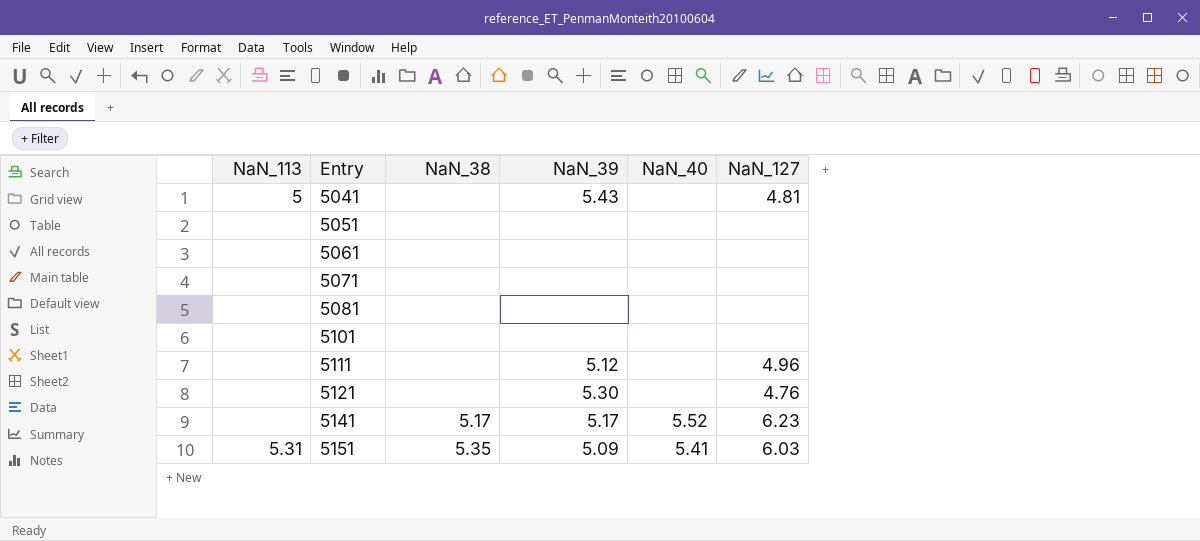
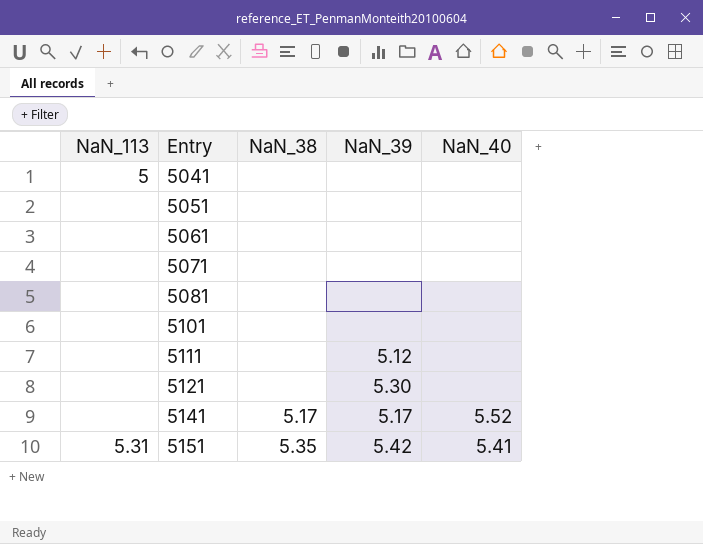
column NaN_127 | position: 6 -> none
5041 | NaN_39: 5.43 -> none
5151 | NaN_39: 5.09 -> 5.42

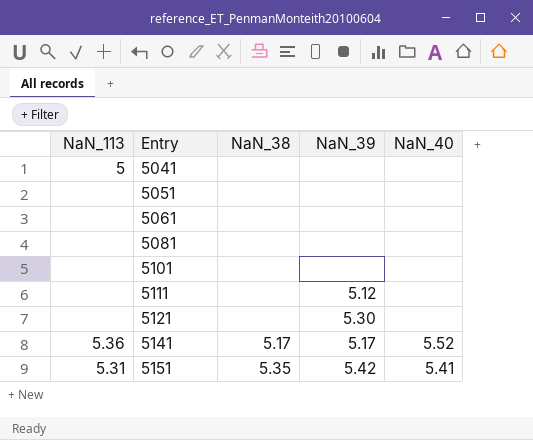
row 5071: none | none | none | none -> none
5141 | NaN_113: none -> 5.36

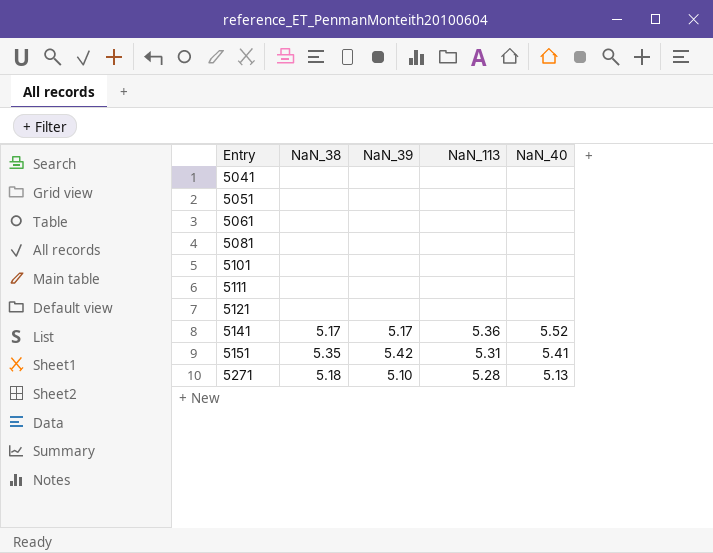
column NaN_113 | position: 1 -> 4
5041 | NaN_113: 5 -> none
5111 | NaN_39: 5.12 -> none
5121 | NaN_39: 5.30 -> none
row 5271: none -> 5.18 | 5.10 | 5.28 | 5.13

